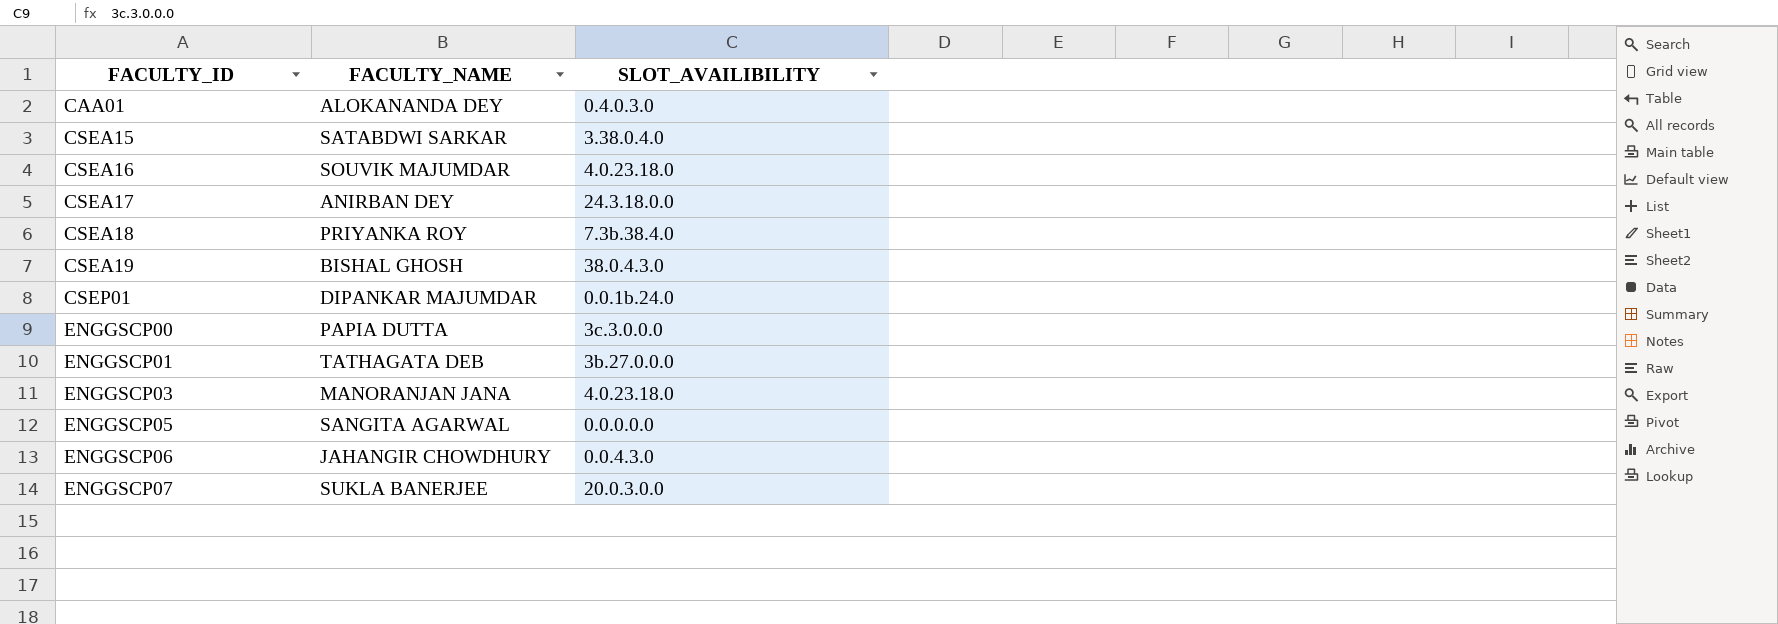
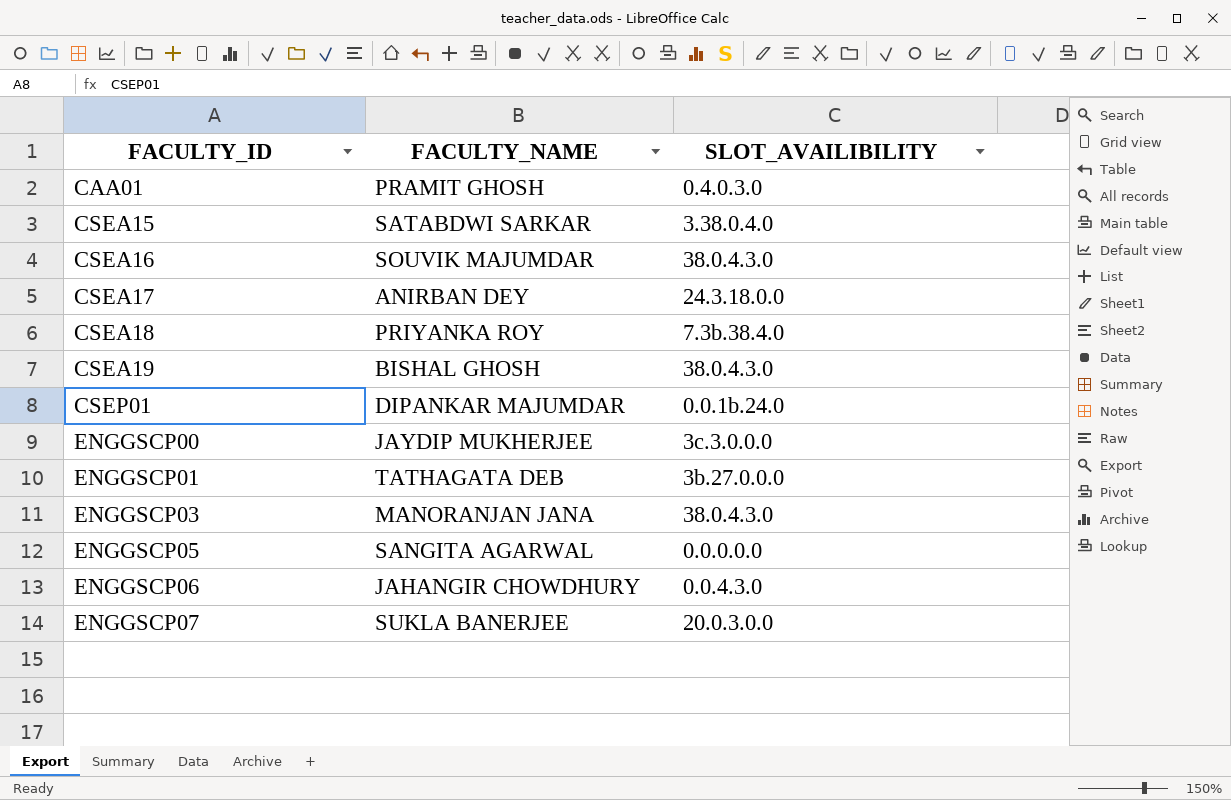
CAA01 | FACULTY_NAME: ALOKANANDA DEY -> PRAMIT GHOSH
CSEA16 | SLOT_AVAILIBILITY: 4.0.23.18.0 -> 38.0.4.3.0
ENGGSCP00 | FACULTY_NAME: PAPIA DUTTA -> JAYDIP MUKHERJEE
ENGGSCP03 | SLOT_AVAILIBILITY: 4.0.23.18.0 -> 38.0.4.3.0

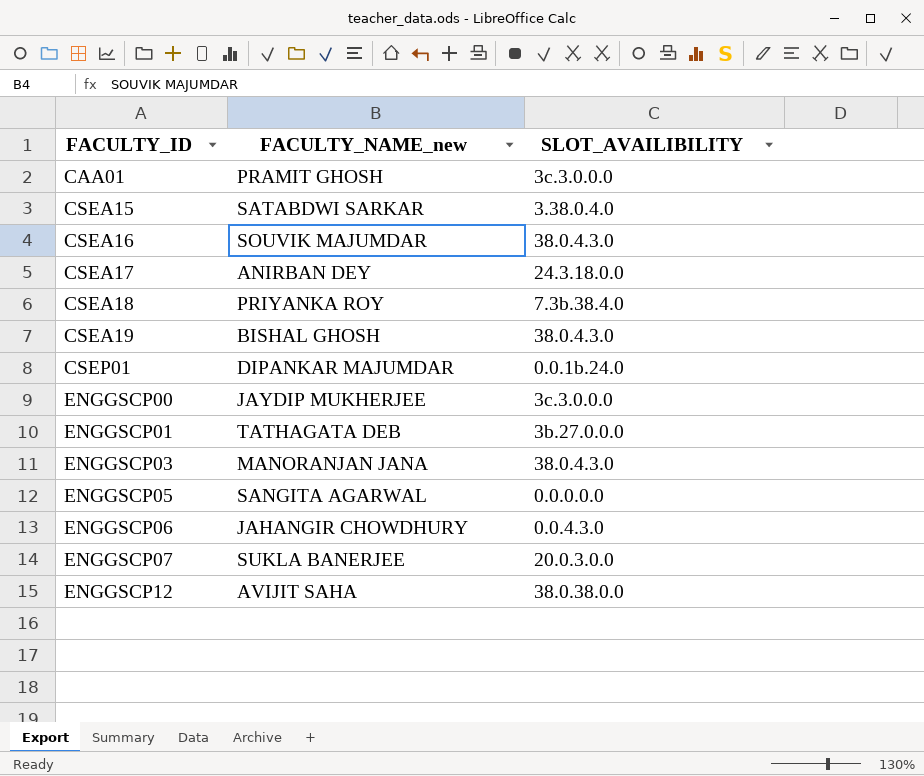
column name: FACULTY_NAME -> FACULTY_NAME_new
CAA01 | SLOT_AVAILIBILITY: 0.4.0.3.0 -> 3c.3.0.0.0
row ENGGSCP12: none -> AVIJIT SAHA | 38.0.38.0.0

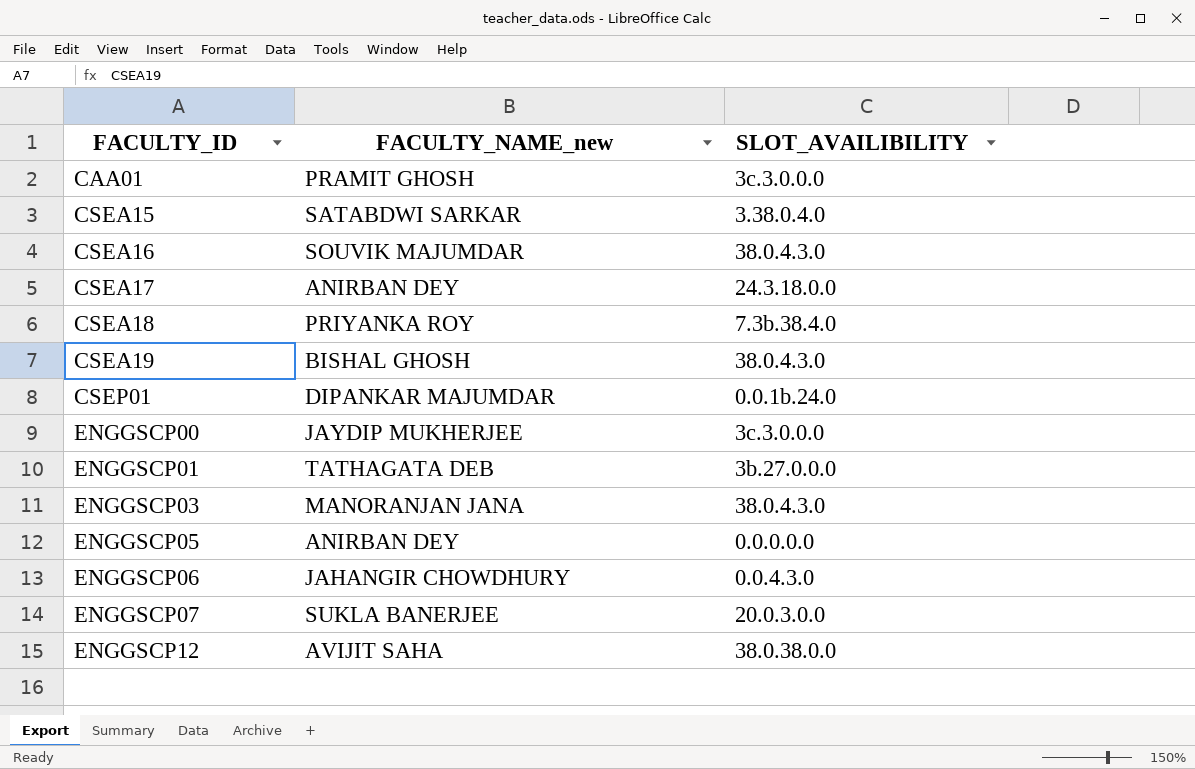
ENGGSCP05 | FACULTY_NAME_new: SANGITA AGARWAL -> ANIRBAN DEY

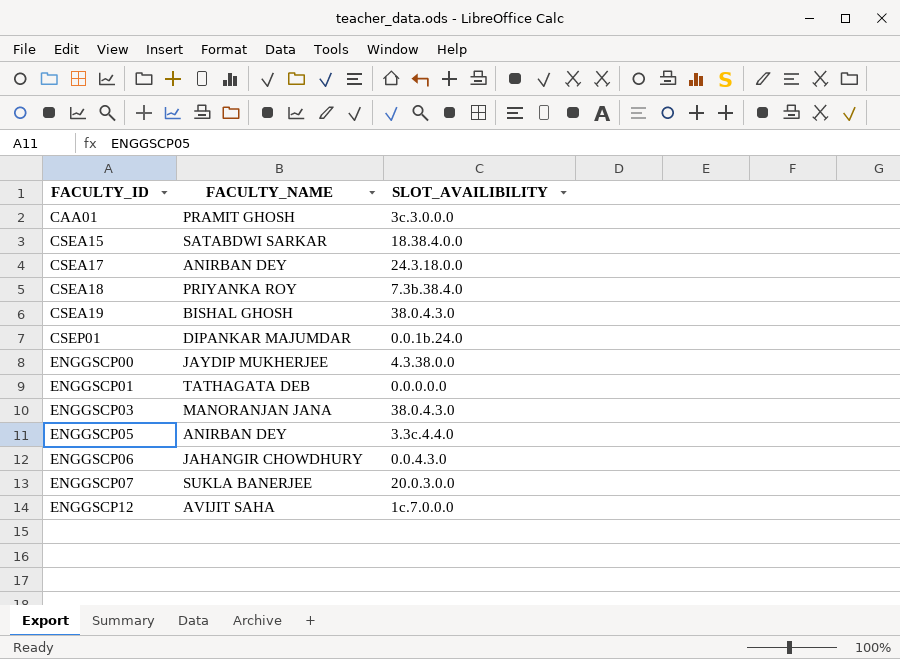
column name: FACULTY_NAME_new -> FACULTY_NAME
row CSEA16: SOUVIK MAJUMDAR | 38.0.4.3.0 -> none
CSEA15 | SLOT_AVAILIBILITY: 3.38.0.4.0 -> 18.38.4.0.0
ENGGSCP00 | SLOT_AVAILIBILITY: 3c.3.0.0.0 -> 4.3.38.0.0
ENGGSCP01 | SLOT_AVAILIBILITY: 3b.27.0.0.0 -> 0.0.0.0.0
ENGGSCP05 | SLOT_AVAILIBILITY: 0.0.0.0.0 -> 3.3c.4.4.0
ENGGSCP12 | SLOT_AVAILIBILITY: 38.0.38.0.0 -> 1c.7.0.0.0

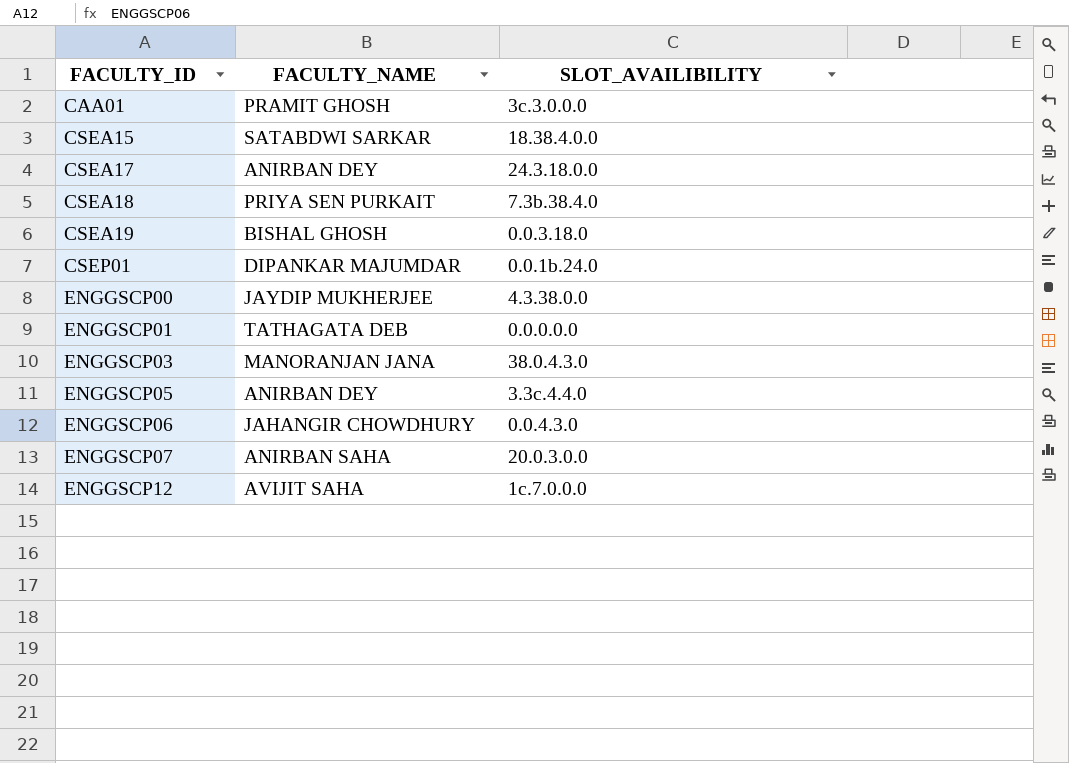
CSEA18 | FACULTY_NAME: PRIYANKA ROY -> PRIYA SEN PURKAIT
CSEA19 | SLOT_AVAILIBILITY: 38.0.4.3.0 -> 0.0.3.18.0
ENGGSCP07 | FACULTY_NAME: SUKLA BANERJEE -> ANIRBAN SAHA

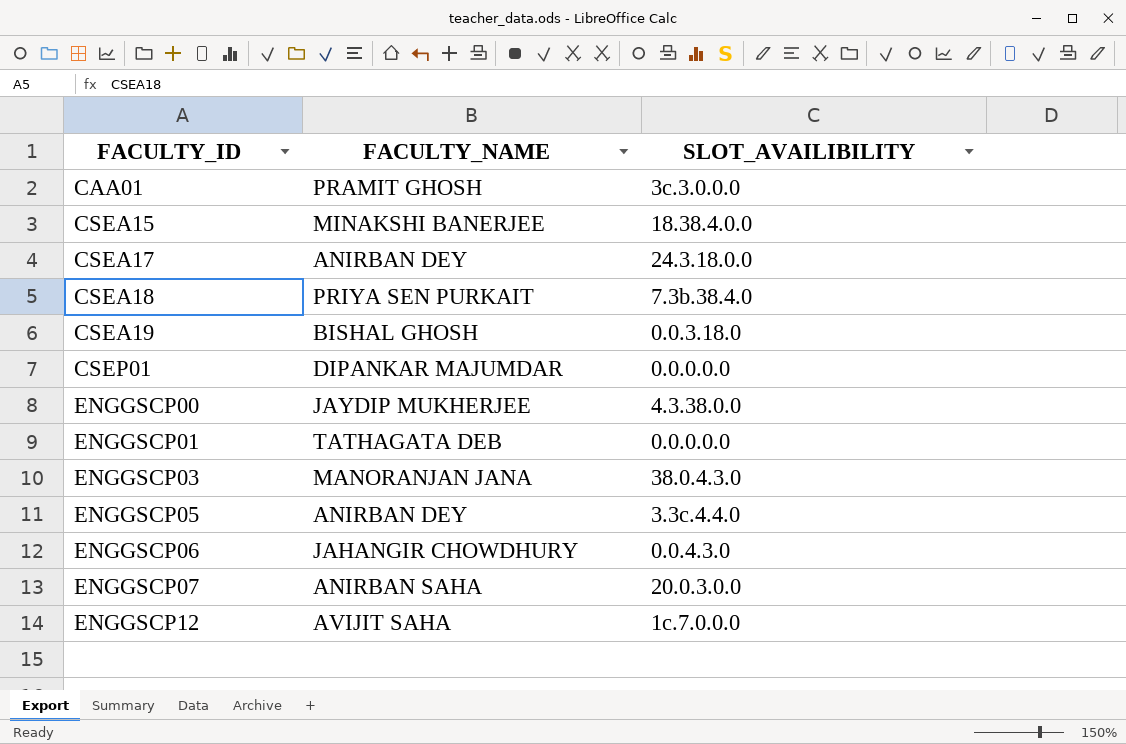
CSEA15 | FACULTY_NAME: SATABDWI SARKAR -> MINAKSHI BANERJEE
CSEP01 | SLOT_AVAILIBILITY: 0.0.1b.24.0 -> 0.0.0.0.0

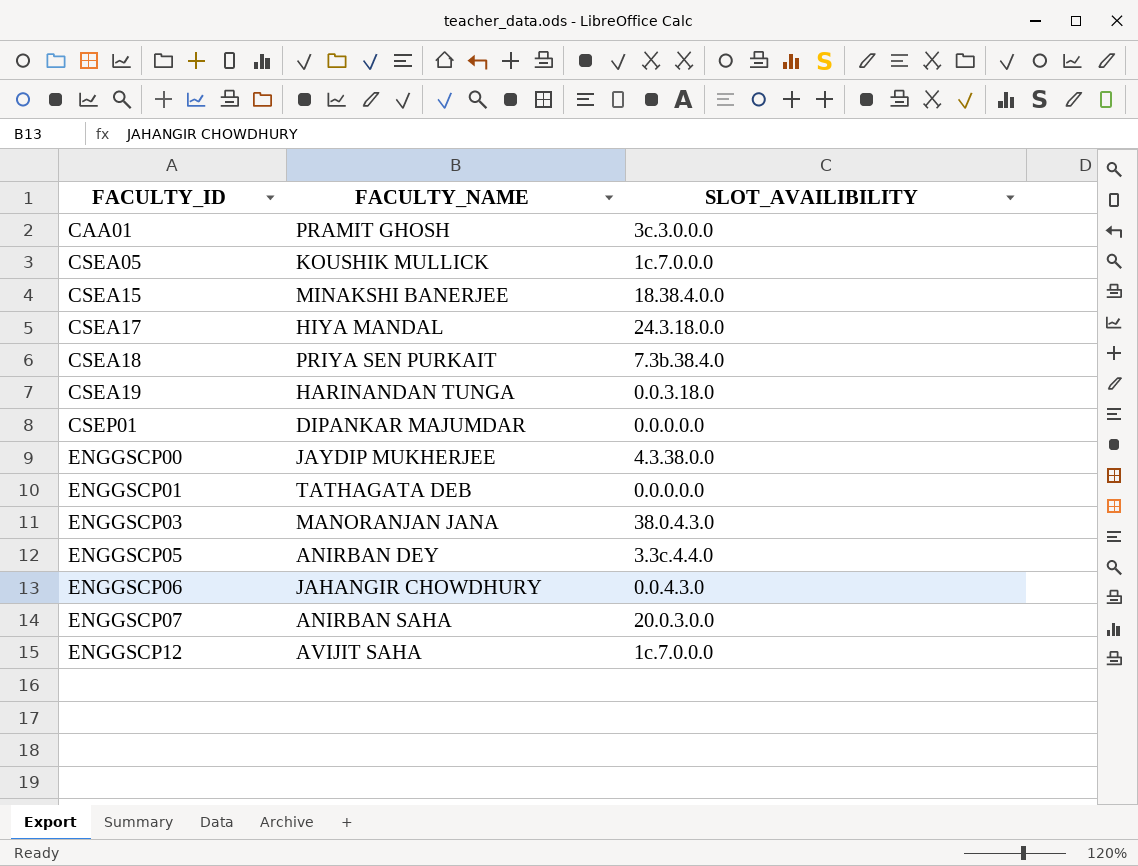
row CSEA05: none -> KOUSHIK MULLICK | 1c.7.0.0.0
CSEA17 | FACULTY_NAME: ANIRBAN DEY -> HIYA MANDAL
CSEA19 | FACULTY_NAME: BISHAL GHOSH -> HARINANDAN TUNGA

